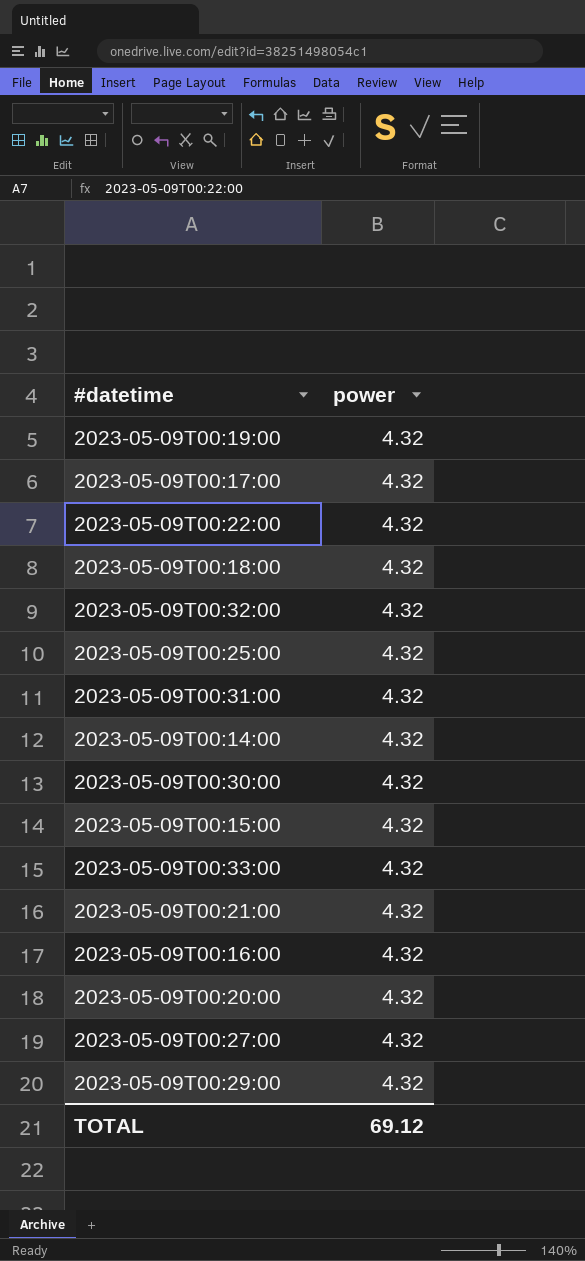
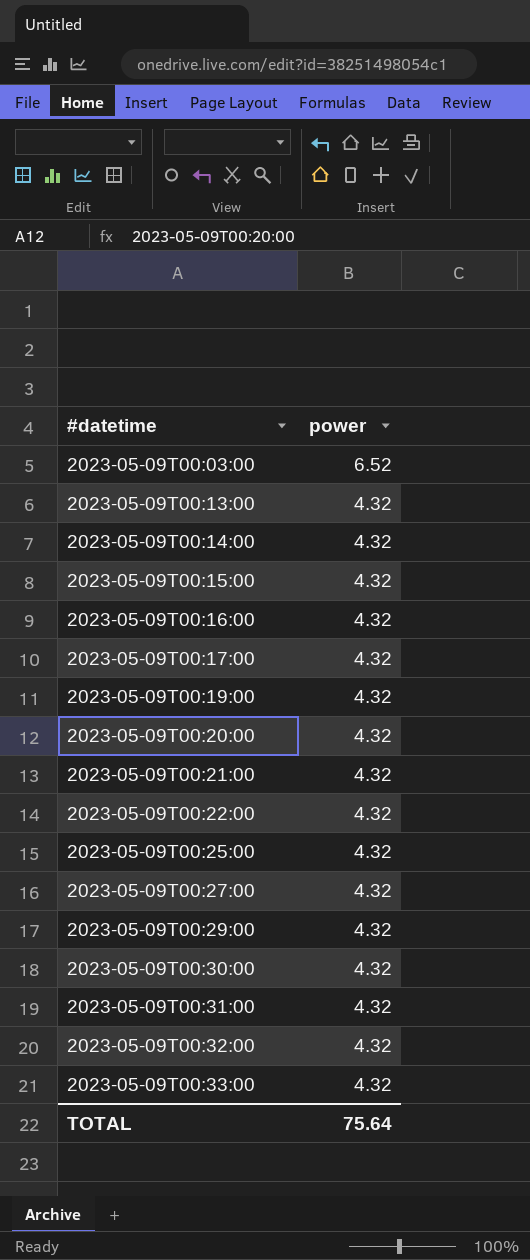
row order: none -> #datetime ascending
row 2023-05-09T00:18:00: 4.32 -> none
row 2023-05-09T00:03:00: none -> 6.52
row 2023-05-09T00:13:00: none -> 4.32
TOTAL | power: 69.12 -> 75.64

